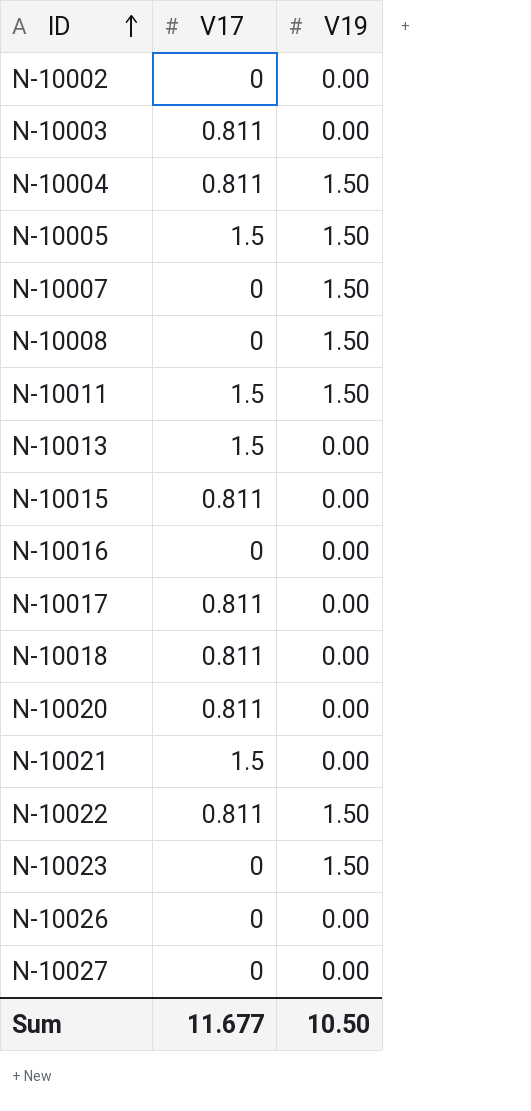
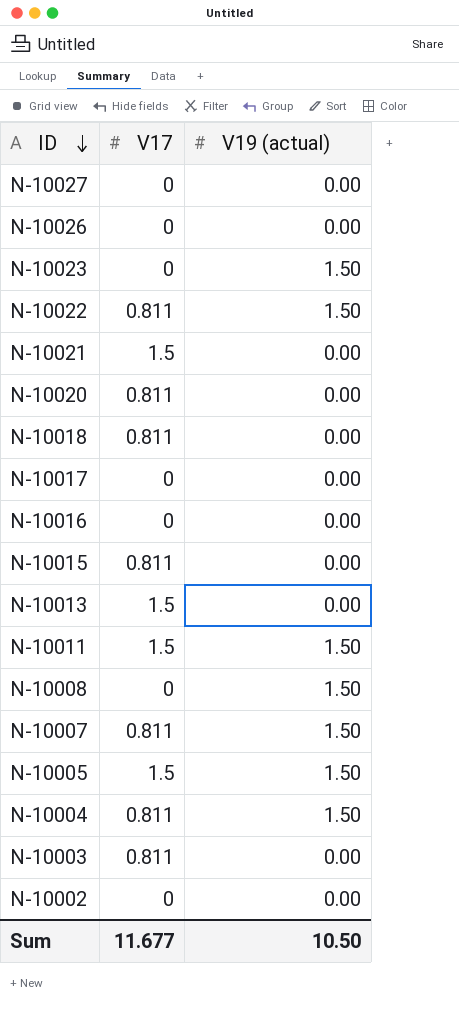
row order: ID ascending -> ID descending
column name: V19 -> V19 (actual)
N-10017 | V17: 0.811 -> 0
N-10007 | V17: 0 -> 0.811

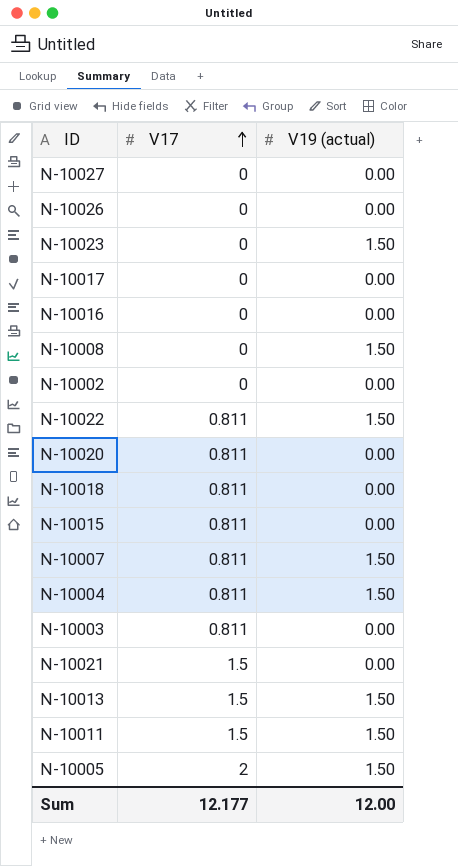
row order: ID descending -> V17 ascending
N-10013 | V19 (actual): 0.00 -> 1.50
N-10005 | V17: 1.5 -> 2
Sum | V17: 11.677 -> 12.177
Sum | V19 (actual): 10.50 -> 12.00

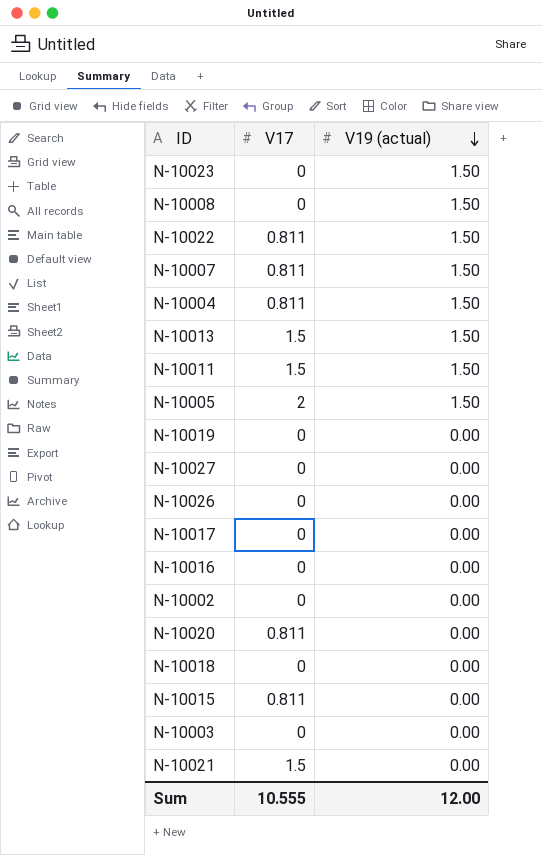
row order: V17 ascending -> V19 (actual) descending
row N-10019: none -> 0 | 0.00
N-10018 | V17: 0.811 -> 0
N-10003 | V17: 0.811 -> 0
Sum | V17: 12.177 -> 10.555

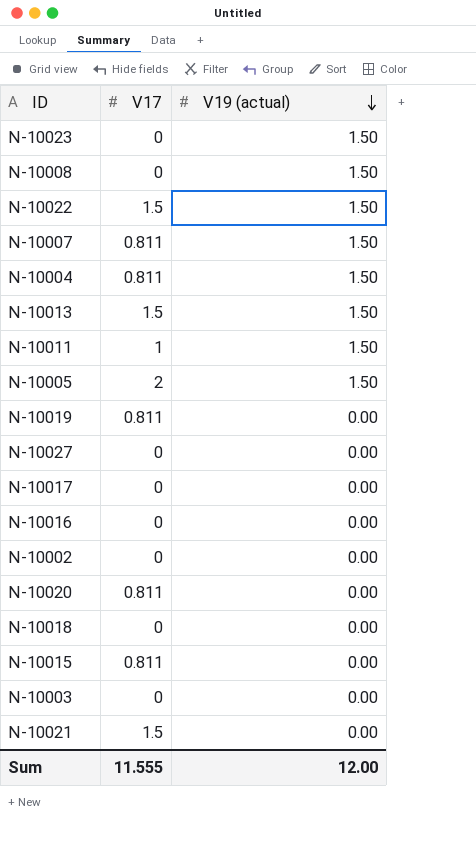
row N-10026: 0 | 0.00 -> none
N-10022 | V17: 0.811 -> 1.5
N-10011 | V17: 1.5 -> 1
N-10019 | V17: 0 -> 0.811
Sum | V17: 10.555 -> 11.555

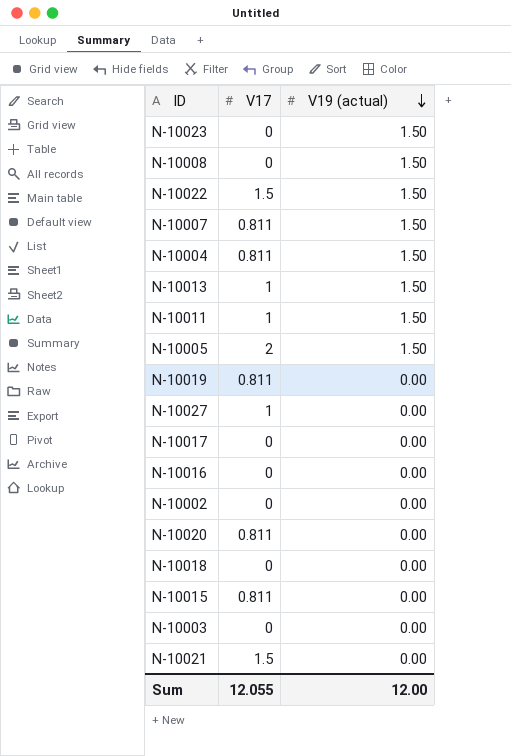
N-10013 | V17: 1.5 -> 1
N-10027 | V17: 0 -> 1
Sum | V17: 11.555 -> 12.055

